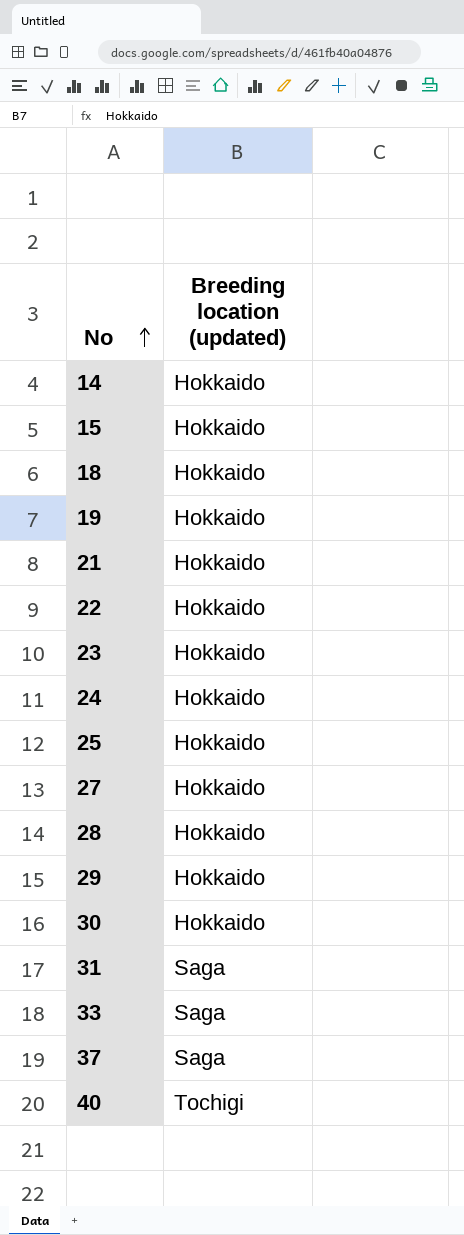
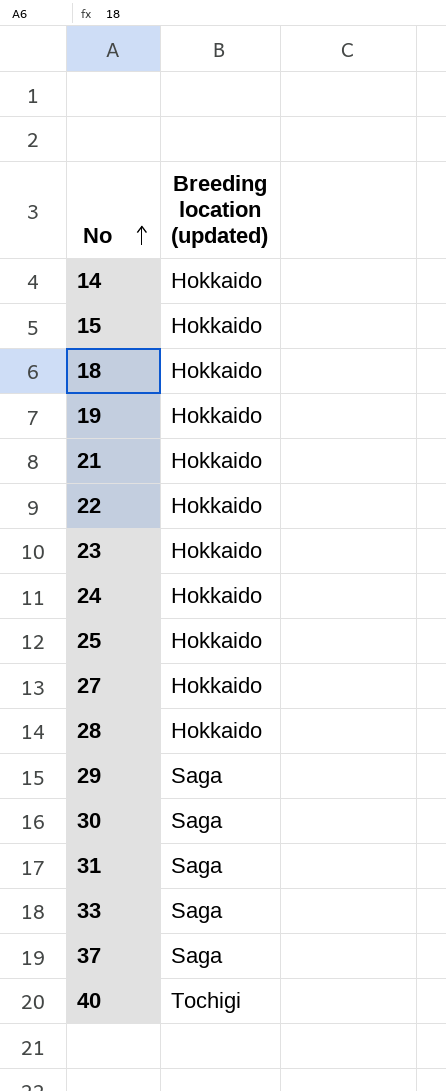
29 | Breeding location (updated): Hokkaido -> Saga
30 | Breeding location (updated): Hokkaido -> Saga

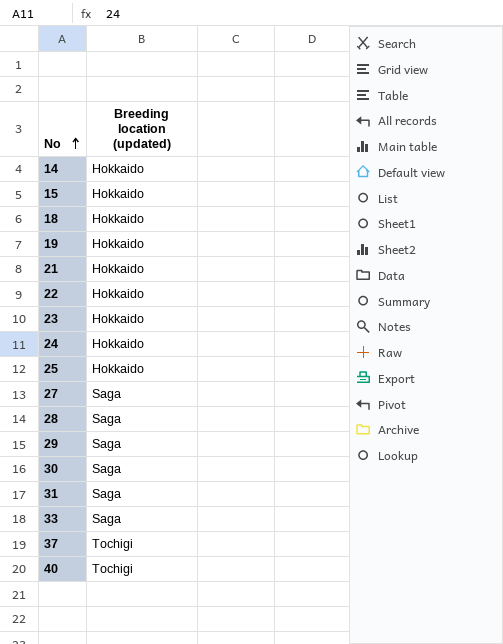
27 | Breeding location (updated): Hokkaido -> Saga
28 | Breeding location (updated): Hokkaido -> Saga
37 | Breeding location (updated): Saga -> Tochigi

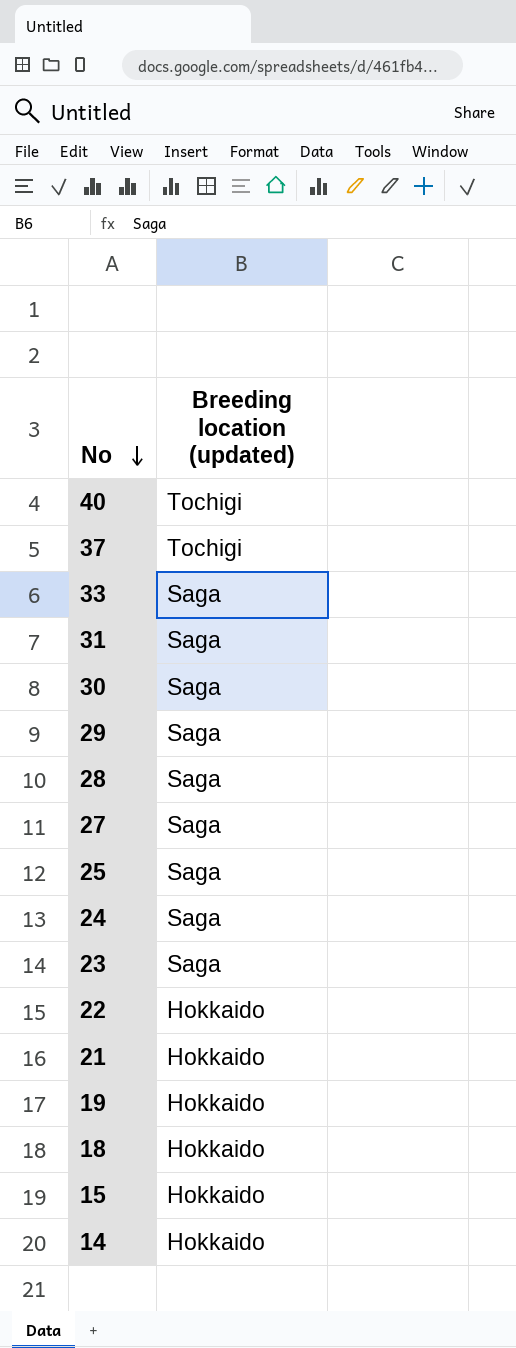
row order: No ascending -> No descending
25 | Breeding location (updated): Hokkaido -> Saga
24 | Breeding location (updated): Hokkaido -> Saga
23 | Breeding location (updated): Hokkaido -> Saga

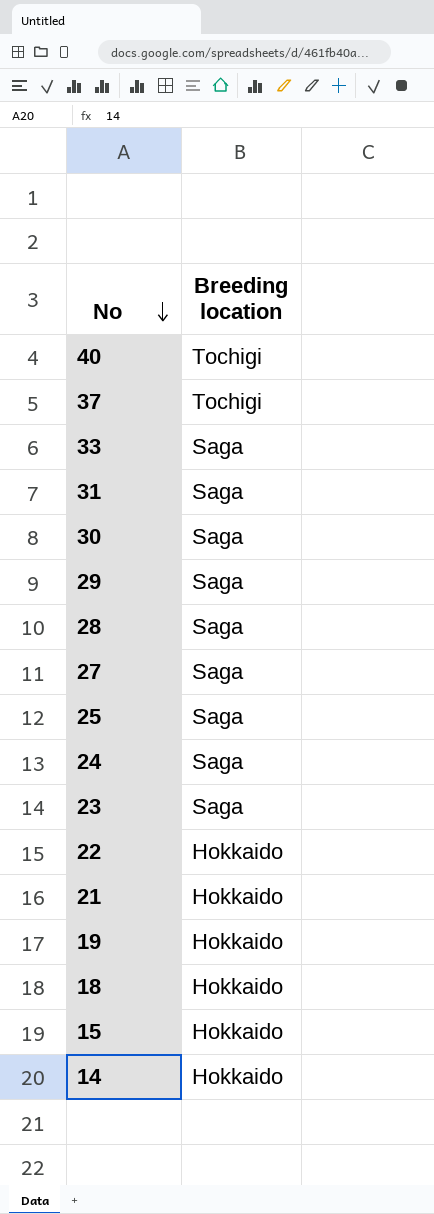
column name: Breeding location (updated) -> Breeding location

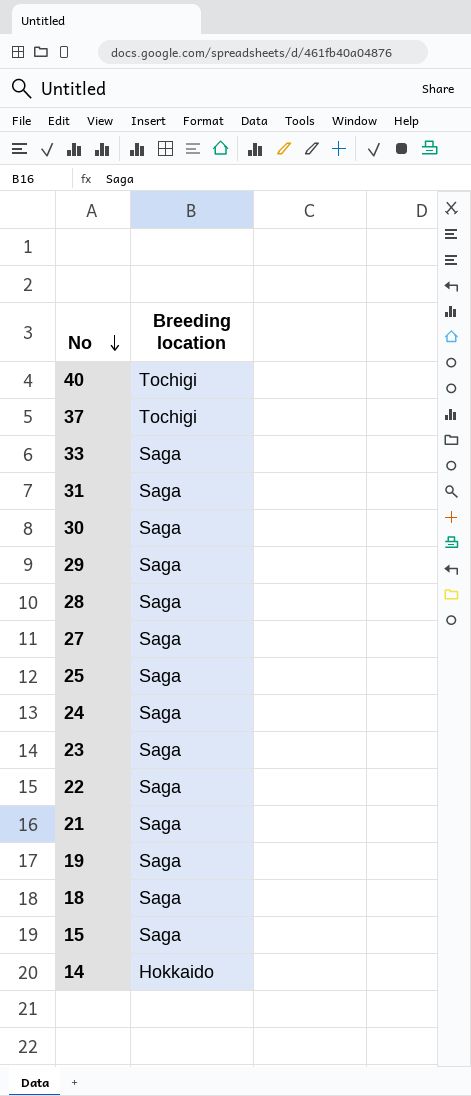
22 | Breeding location: Hokkaido -> Saga
21 | Breeding location: Hokkaido -> Saga
19 | Breeding location: Hokkaido -> Saga
18 | Breeding location: Hokkaido -> Saga
15 | Breeding location: Hokkaido -> Saga

